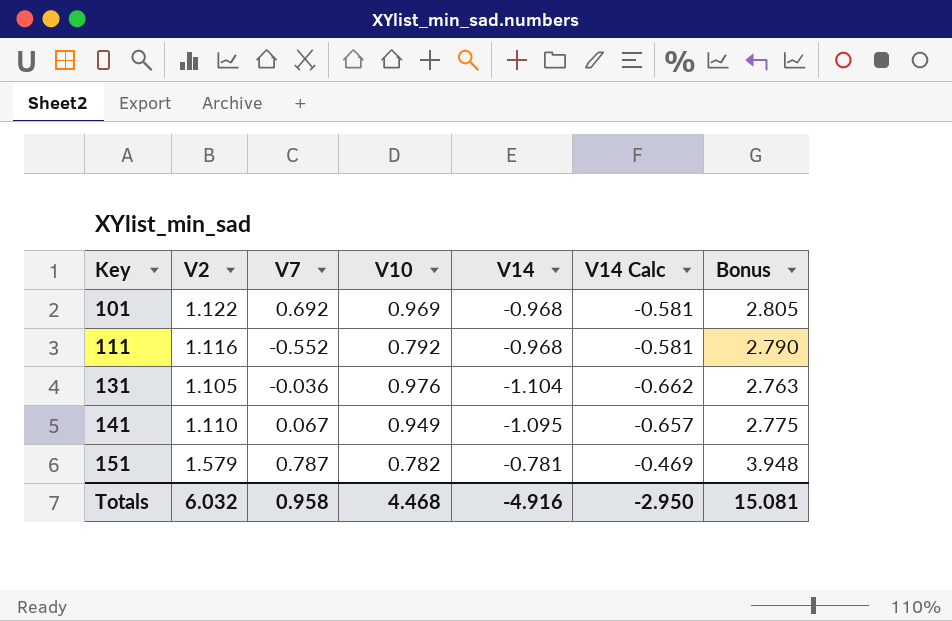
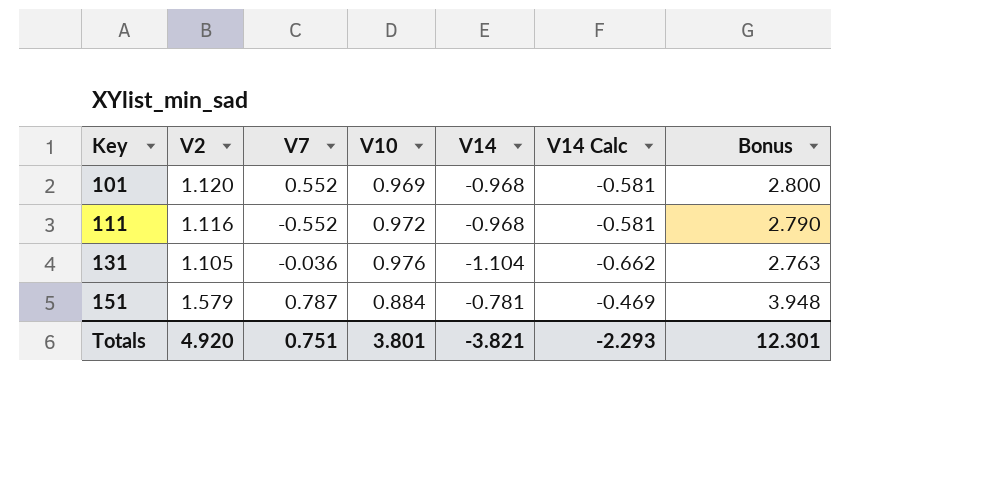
row 141: 1.110 | 0.067 | 0.949 | -1.095 | -0.657 | 2.775 -> none
101 | V2: 1.122 -> 1.120
101 | V7: 0.692 -> 0.552
101 | Bonus: 2.805 -> 2.800
111 | V10: 0.792 -> 0.972
151 | V10: 0.782 -> 0.884
Totals | V2: 6.032 -> 4.920
Totals | V7: 0.958 -> 0.751
Totals | V10: 4.468 -> 3.801
Totals | V14: -4.916 -> -3.821
Totals | V14 Calc: -2.950 -> -2.293
Totals | Bonus: 15.081 -> 12.301

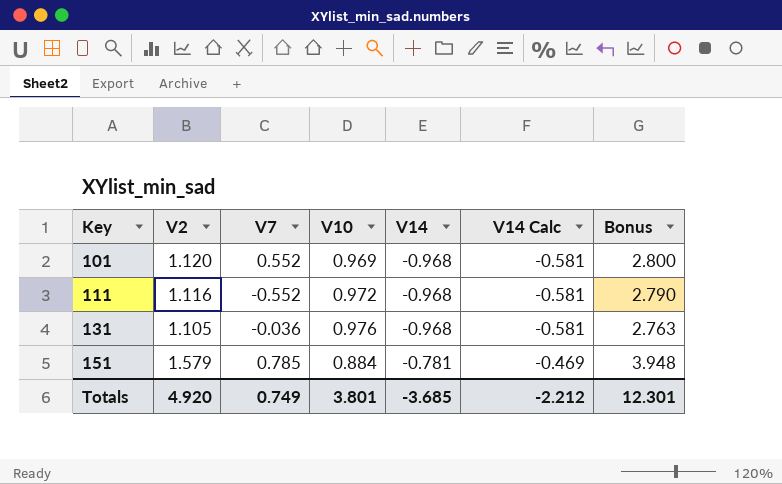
131 | V14: -1.104 -> -0.968
131 | V14 Calc: -0.662 -> -0.581
151 | V7: 0.787 -> 0.785
Totals | V7: 0.751 -> 0.749
Totals | V14: -3.821 -> -3.685
Totals | V14 Calc: -2.293 -> -2.212

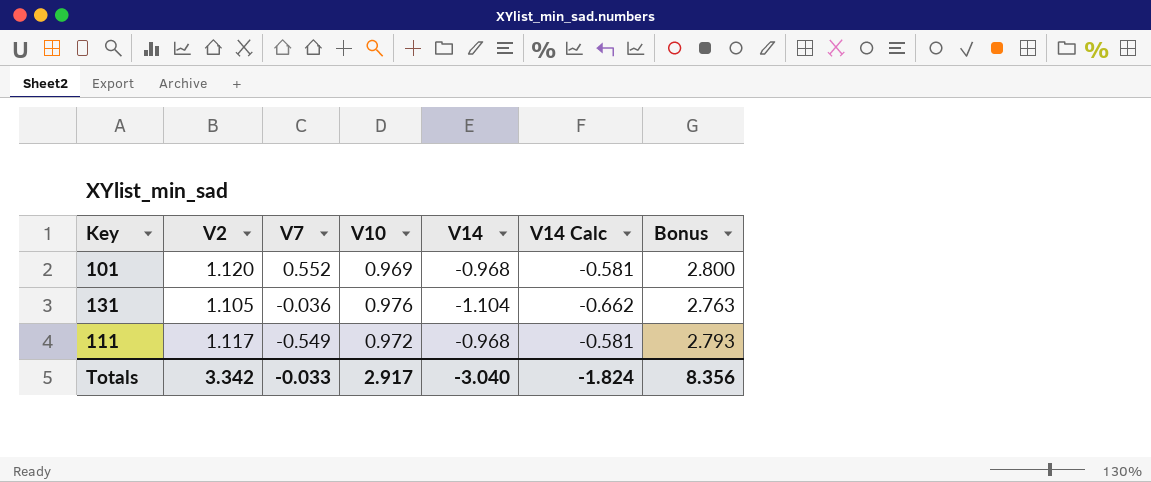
row order: Key ascending -> V7 descending
row 151: 1.579 | 0.785 | 0.884 | -0.781 | -0.469 | 3.948 -> none
131 | V14: -0.968 -> -1.104
131 | V14 Calc: -0.581 -> -0.662
111 | V2: 1.116 -> 1.117
111 | V7: -0.552 -> -0.549
111 | Bonus: 2.790 -> 2.793
Totals | V2: 4.920 -> 3.342
Totals | V7: 0.749 -> -0.033
Totals | V10: 3.801 -> 2.917
Totals | V14: -3.685 -> -3.040
Totals | V14 Calc: -2.212 -> -1.824
Totals | Bonus: 12.301 -> 8.356

